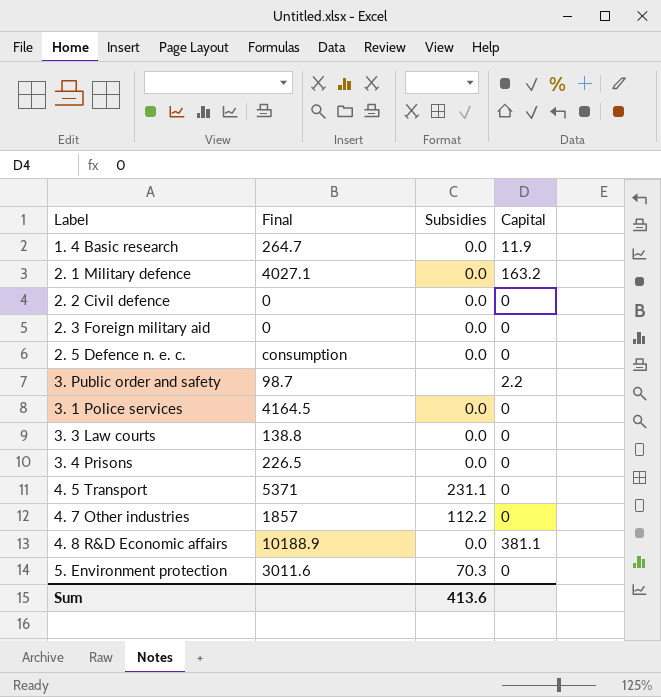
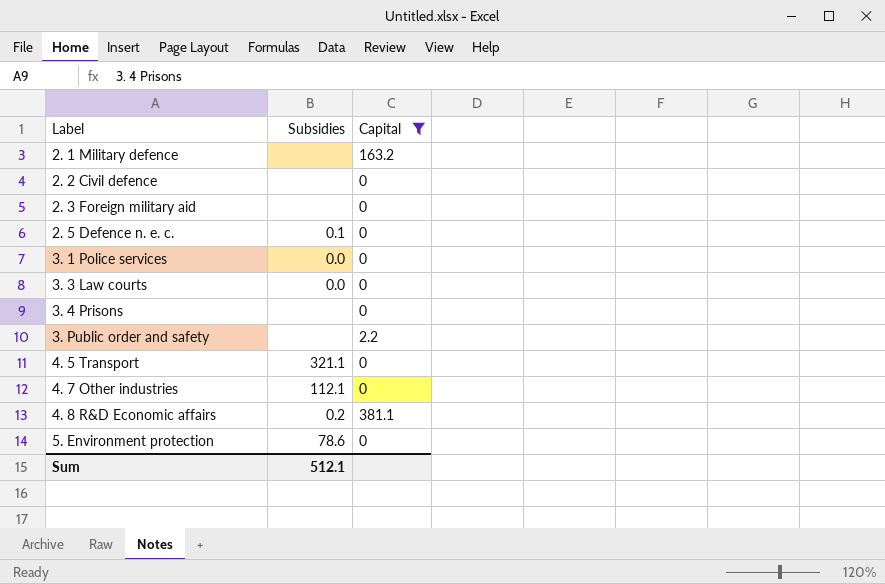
filter: none -> Capital != 11.9
row order: none -> Label ascending
column Final | position: 2 -> none
2. 1 Military defence | Subsidies: 0.0 -> none
2. 2 Civil defence | Subsidies: 0.0 -> none
2. 3 Foreign military aid | Subsidies: 0.0 -> none
2. 5 Defence n. e. c. | Subsidies: 0.0 -> 0.1
3. 4 Prisons | Subsidies: 0.0 -> none
4. 5 Transport | Subsidies: 231.1 -> 321.1
4. 7 Other industries | Subsidies: 112.2 -> 112.1
4. 8 R&D Economic affairs | Subsidies: 0.0 -> 0.2
5. Environment protection | Subsidies: 70.3 -> 78.6
Sum | Subsidies: 413.6 -> 512.1

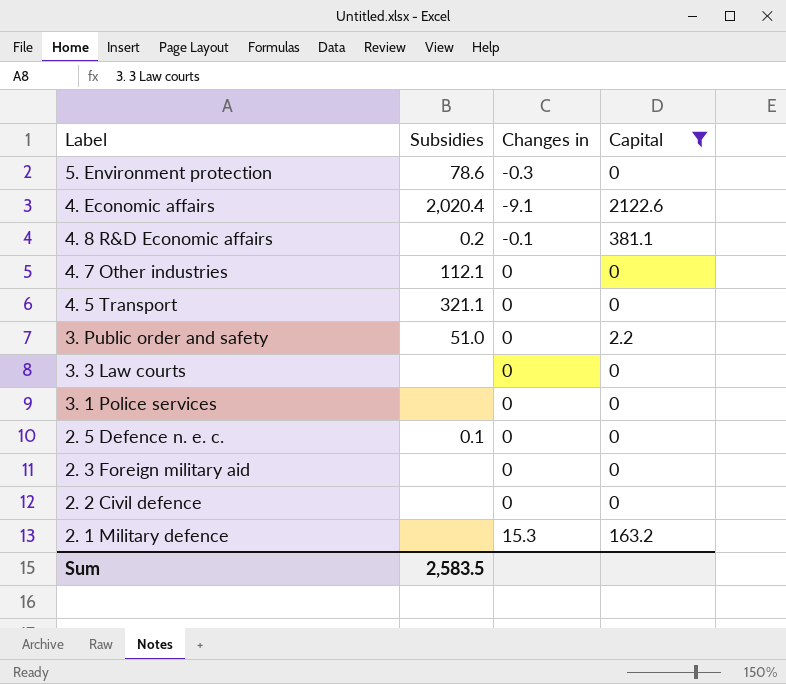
row order: Label ascending -> Label descending
column Changes in | position: none -> 3
row 3. 4 Prisons: none | 0 -> none
row 4. Economic affairs: none -> 2,020.4 | -9.1 | 2122.6
3. Public order and safety | Subsidies: none -> 51.0
3. 3 Law courts | Subsidies: 0.0 -> none
3. 1 Police services | Subsidies: 0.0 -> none
Sum | Subsidies: 512.1 -> 2,583.5

